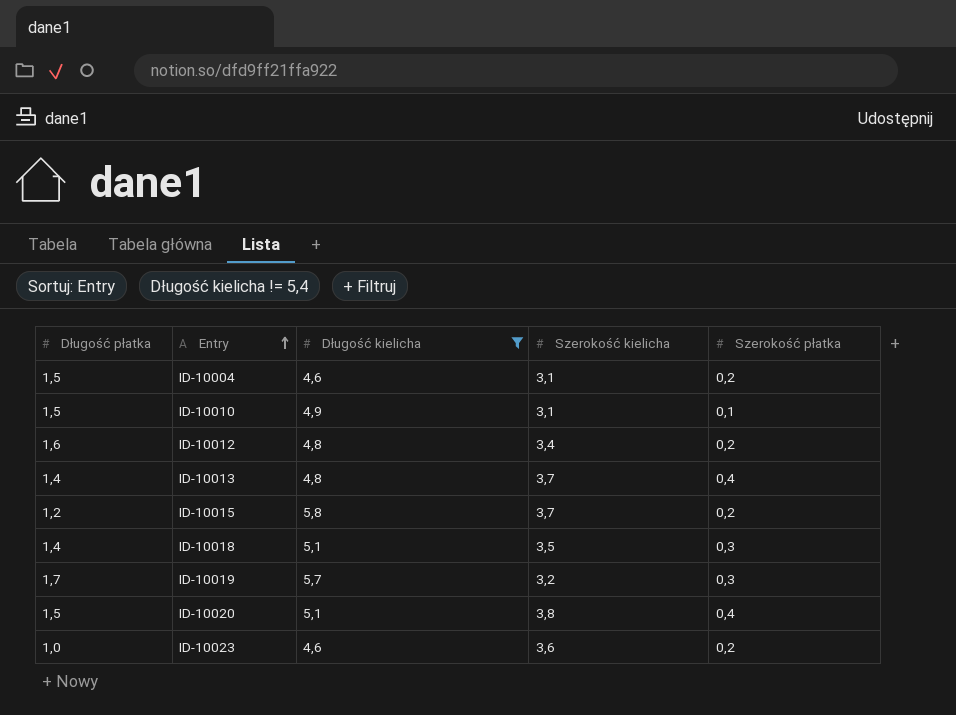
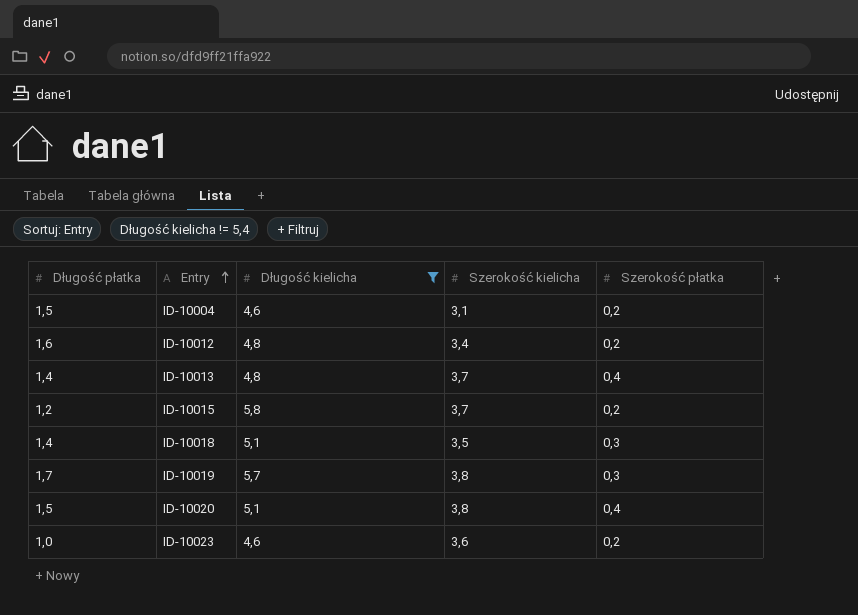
row ID-10010: 1,5 | 4,9 | 3,1 | 0,1 -> none
ID-10019 | Szerokość kielicha: 3,2 -> 3,8

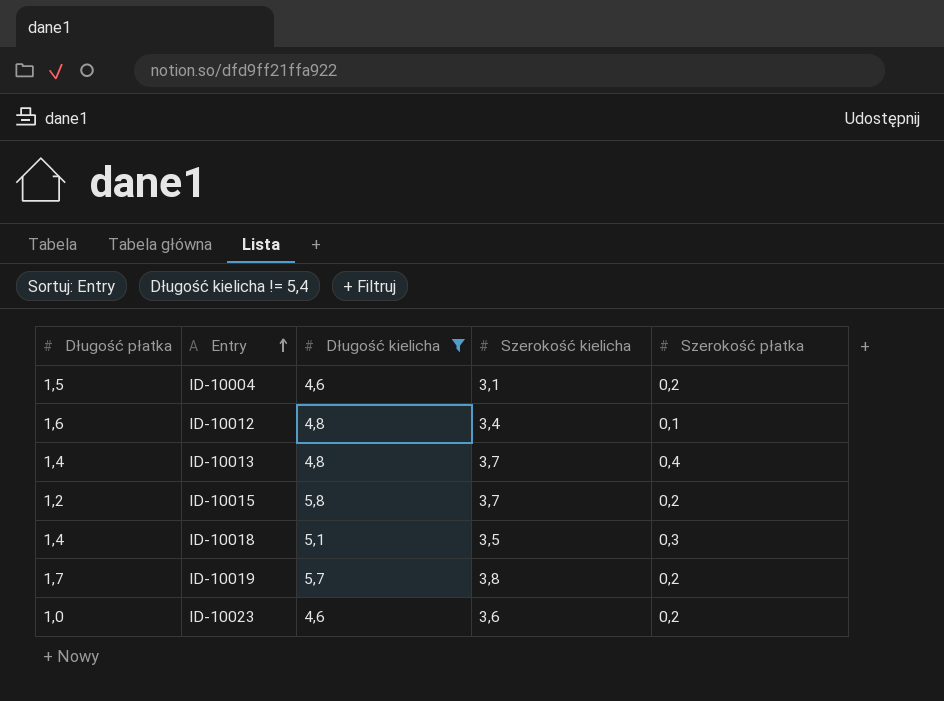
row ID-10020: 1,5 | 5,1 | 3,8 | 0,4 -> none
ID-10012 | Szerokość płatka: 0,2 -> 0,1
ID-10019 | Szerokość płatka: 0,3 -> 0,2

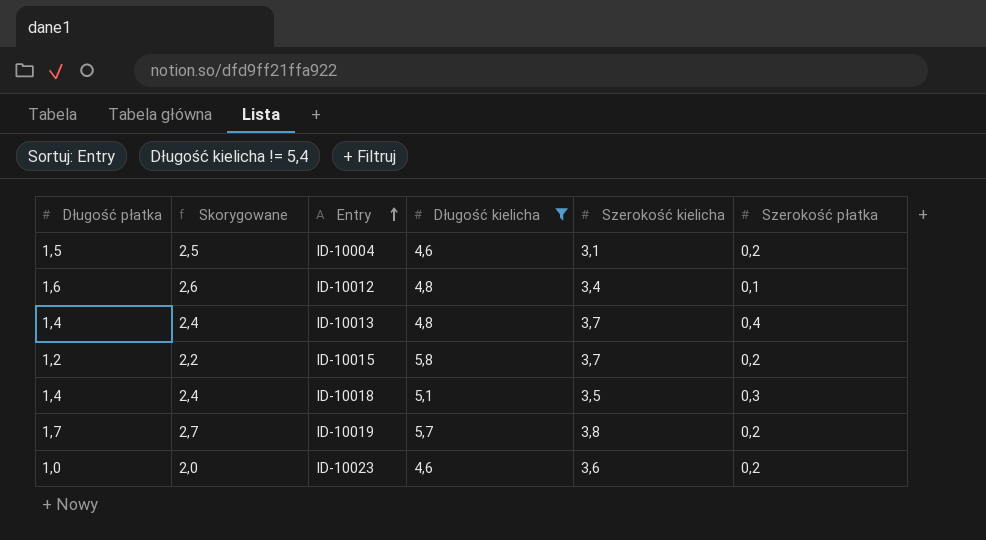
column Skorygowane | formula: none -> [Długość płatka] + 1

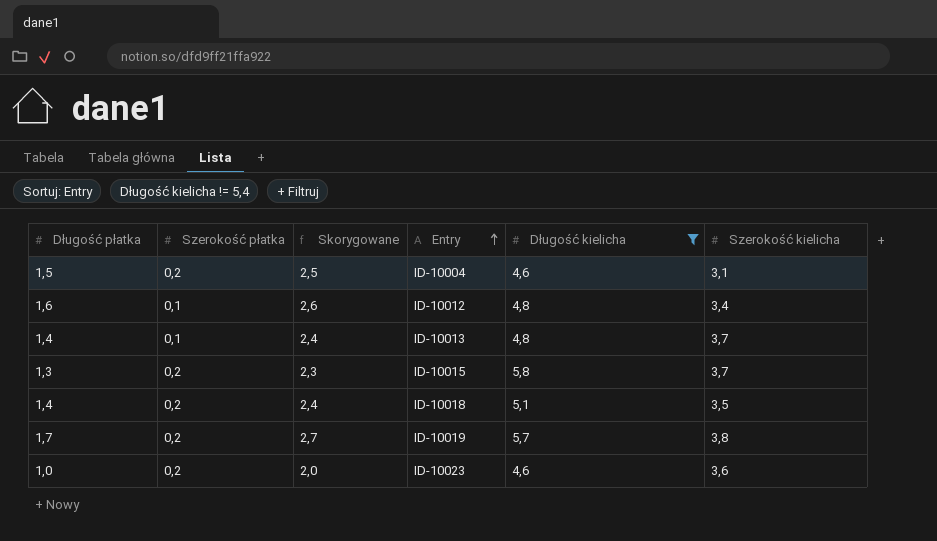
column Szerokość płatka | position: 6 -> 2
ID-10013 | Szerokość płatka: 0,4 -> 0,1
ID-10015 | Długość płatka: 1,2 -> 1,3
ID-10015 | Skorygowane: 2,2 -> 2,3
ID-10018 | Szerokość płatka: 0,3 -> 0,2

